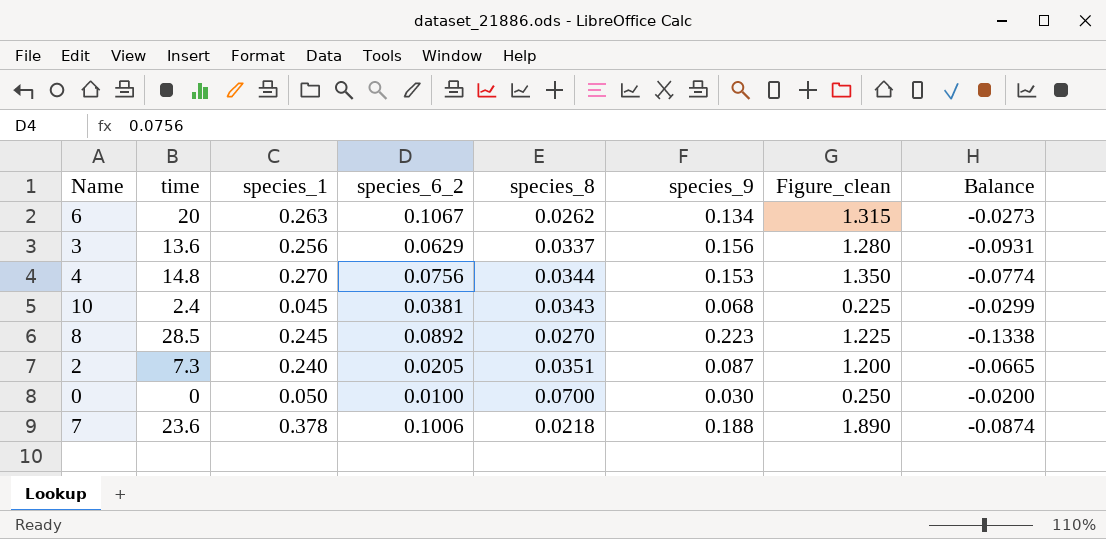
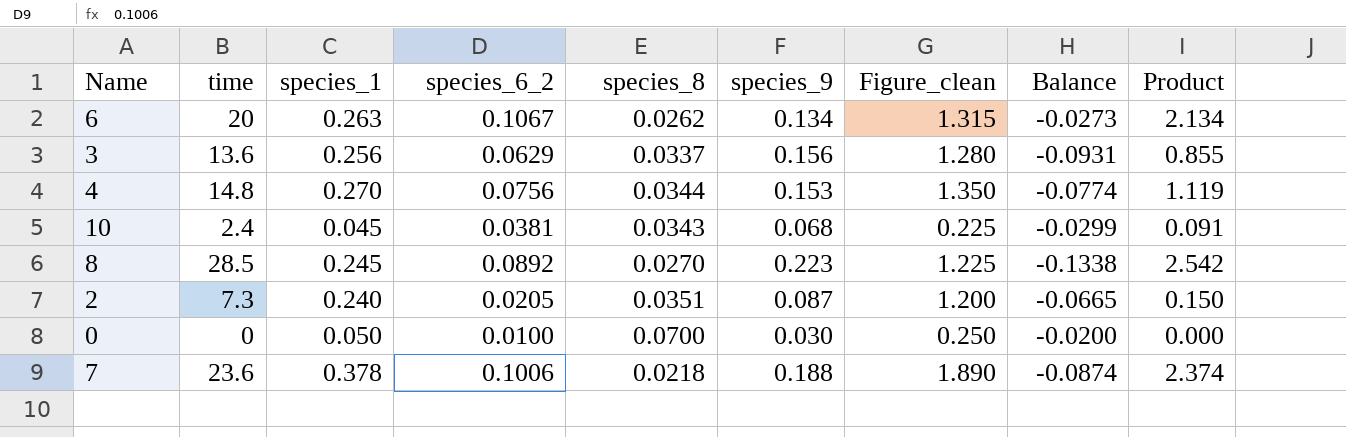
column Product | formula: none -> [time] * [species_6_2]

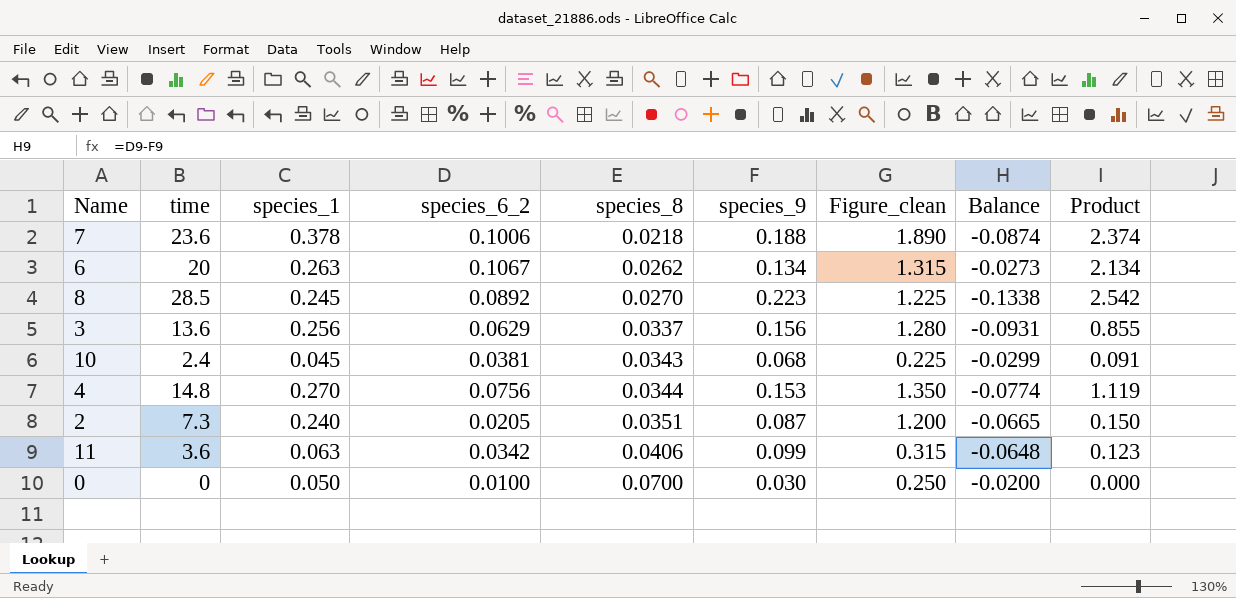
row order: none -> species_8 ascending
row 11: none -> 3.6 | 0.063 | 0.0342 | 0.0406 | 0.099 | 0.315 | -0.0648 | 0.123

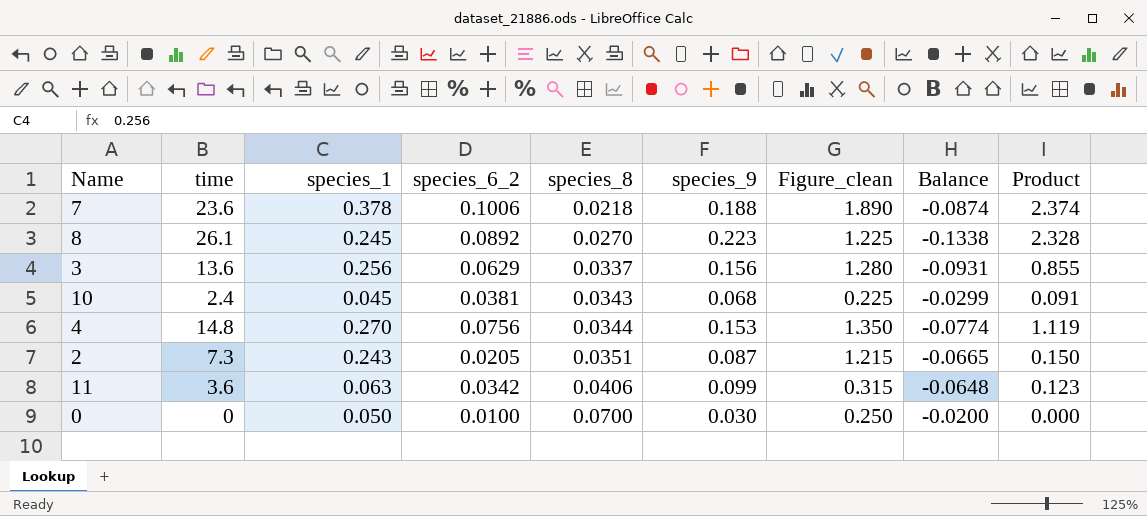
row 6: 20 | 0.263 | 0.1067 | 0.0262 | 0.134 | 1.315 | -0.0273 | 2.134 -> none
8 | time: 28.5 -> 26.1
8 | Product: 2.542 -> 2.328
2 | species_1: 0.240 -> 0.243
2 | Figure_clean: 1.200 -> 1.215

